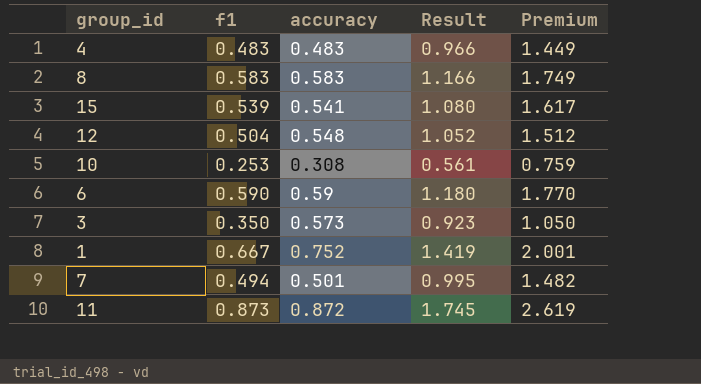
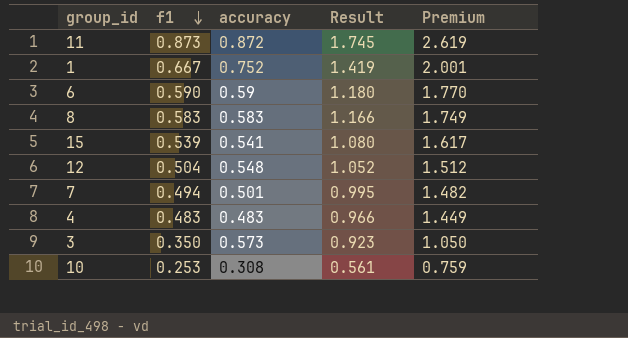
row order: none -> f1 descending

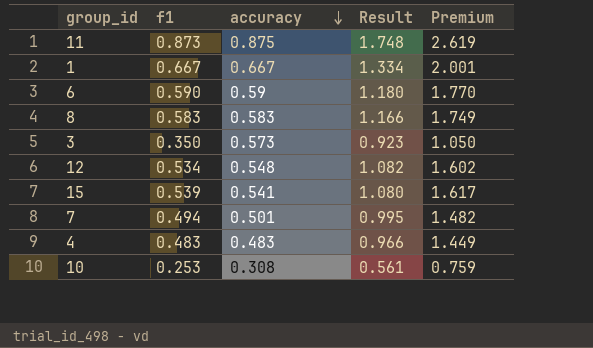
row order: f1 descending -> accuracy descending
11 | accuracy: 0.872 -> 0.875
11 | Result: 1.745 -> 1.748
1 | accuracy: 0.752 -> 0.667
1 | Result: 1.419 -> 1.334
12 | f1: 0.504 -> 0.534
12 | Result: 1.052 -> 1.082
12 | Premium: 1.512 -> 1.602

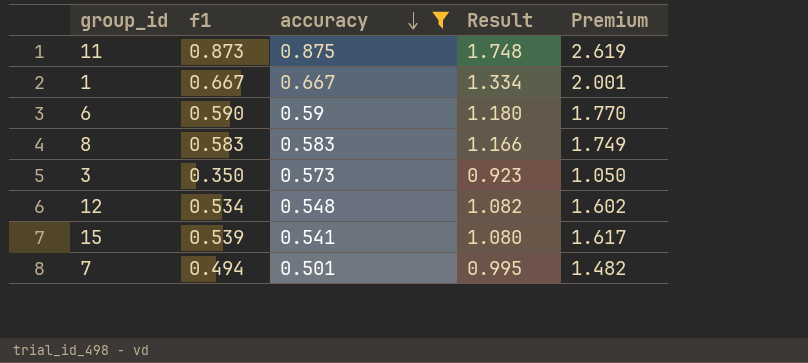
filter: none -> accuracy >= 0.501

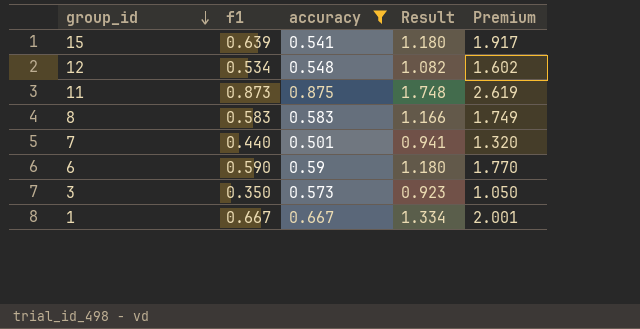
row order: accuracy descending -> group_id descending
15 | f1: 0.539 -> 0.639
15 | Result: 1.080 -> 1.180
15 | Premium: 1.617 -> 1.917
7 | f1: 0.494 -> 0.440
7 | Result: 0.995 -> 0.941
7 | Premium: 1.482 -> 1.320

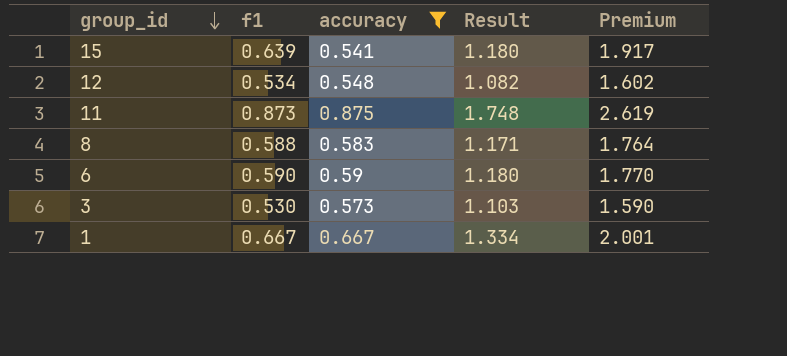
row 7: 0.440 | 0.501 | 0.941 | 1.320 -> none
8 | f1: 0.583 -> 0.588
8 | Result: 1.166 -> 1.171
8 | Premium: 1.749 -> 1.764
3 | f1: 0.350 -> 0.530
3 | Result: 0.923 -> 1.103
3 | Premium: 1.050 -> 1.590

